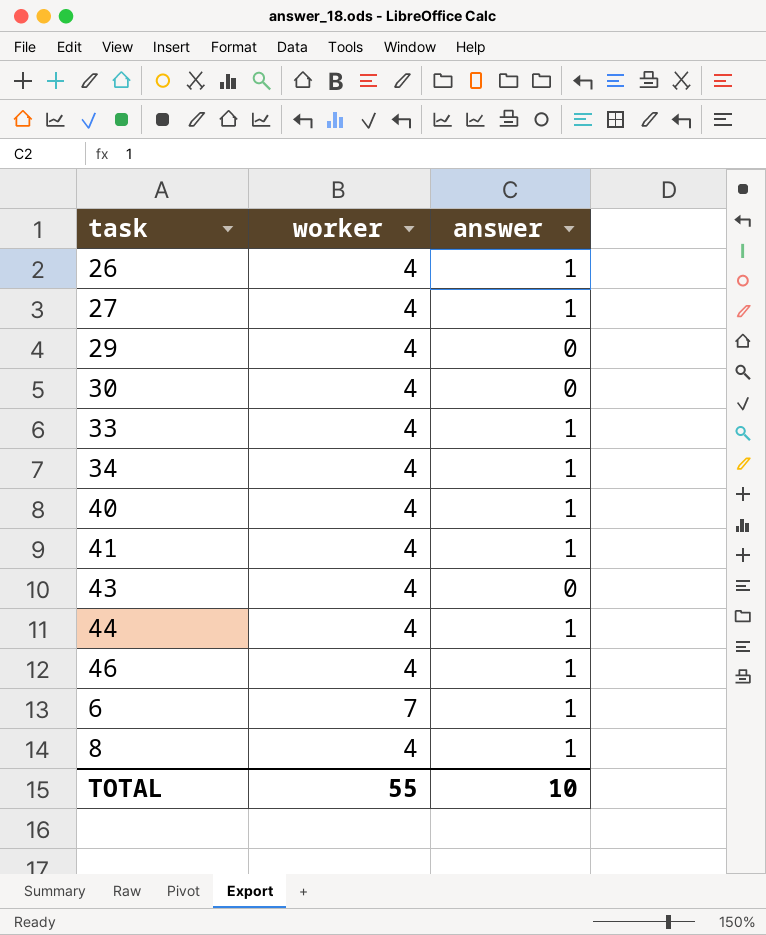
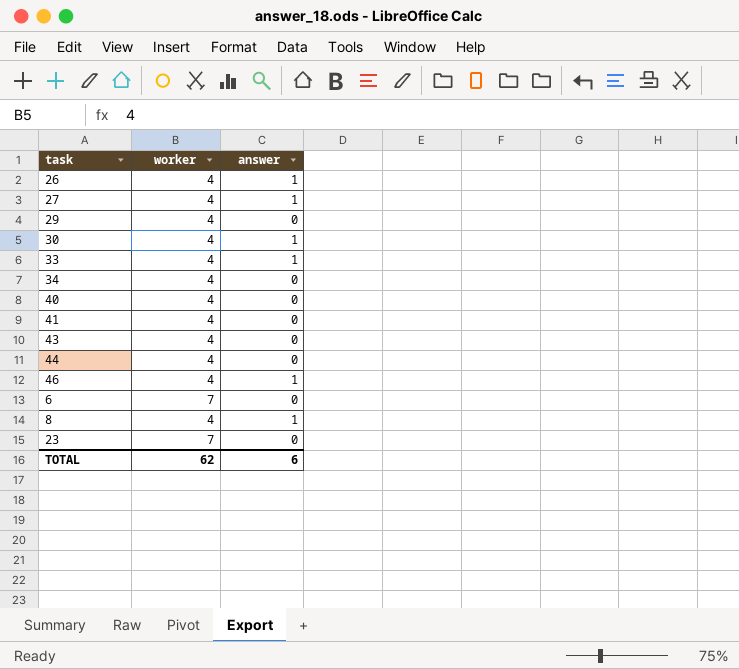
30 | answer: 0 -> 1
34 | answer: 1 -> 0
40 | answer: 1 -> 0
41 | answer: 1 -> 0
44 | answer: 1 -> 0
6 | answer: 1 -> 0
row 23: none -> 7 | 0
TOTAL | worker: 55 -> 62
TOTAL | answer: 10 -> 6

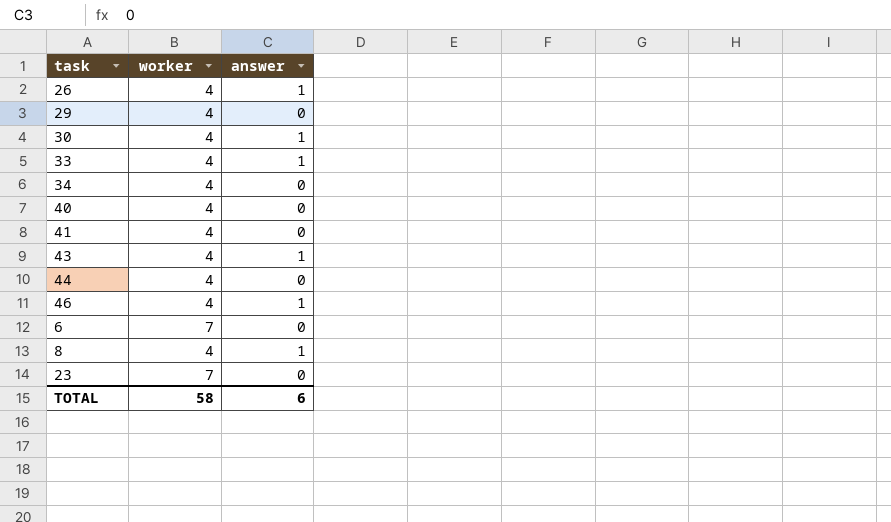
row 27: 4 | 1 -> none
43 | answer: 0 -> 1
TOTAL | worker: 62 -> 58

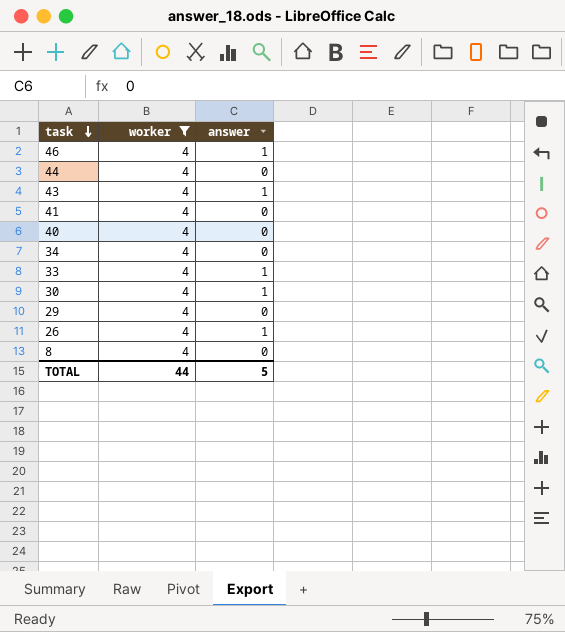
filter: none -> worker = 4
row order: none -> task descending
8 | answer: 1 -> 0
TOTAL | worker: 58 -> 44
TOTAL | answer: 6 -> 5

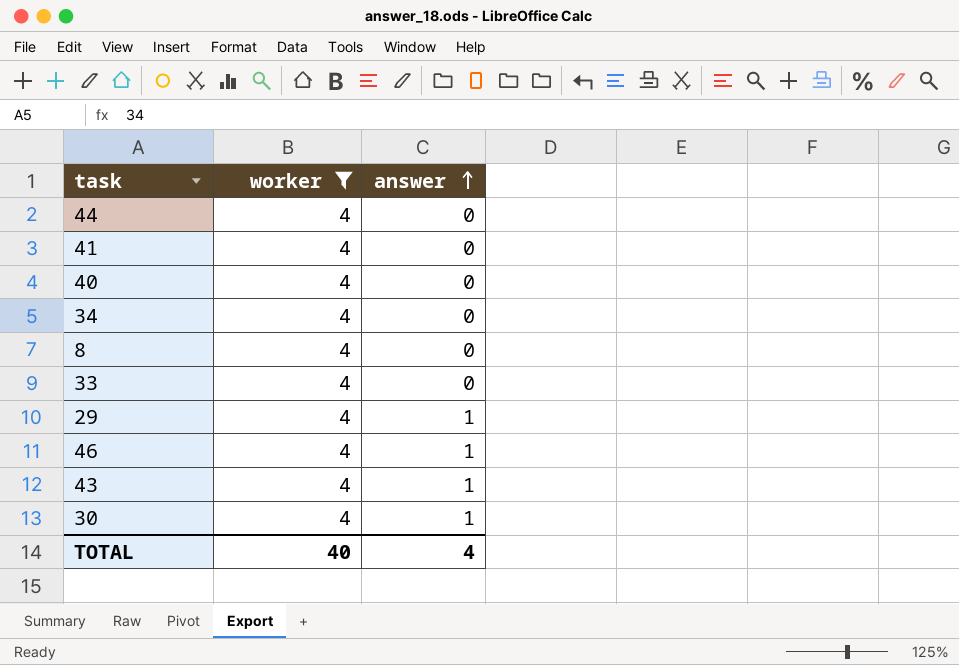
row order: task descending -> answer ascending
row 26: 4 | 1 -> none
33 | answer: 1 -> 0
29 | answer: 0 -> 1
TOTAL | worker: 44 -> 40
TOTAL | answer: 5 -> 4

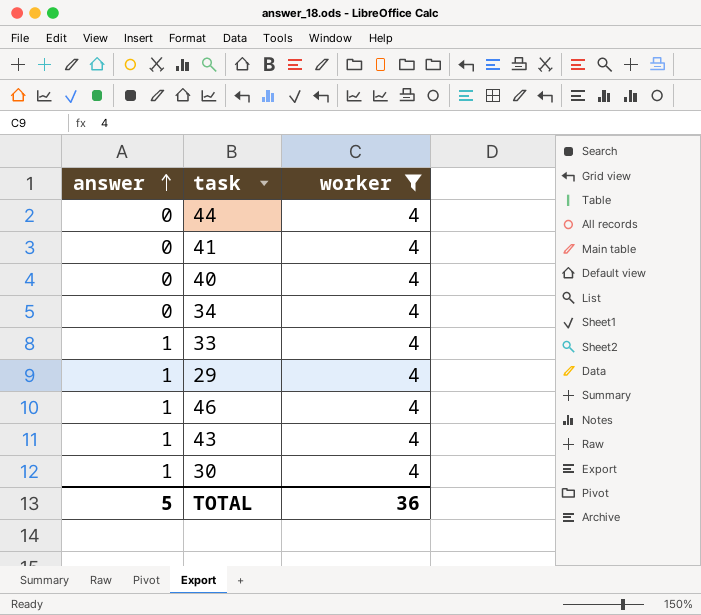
column answer | position: 3 -> 1
row 8: 4 | 0 -> none
33 | answer: 0 -> 1
TOTAL | answer: 4 -> 5
TOTAL | worker: 40 -> 36

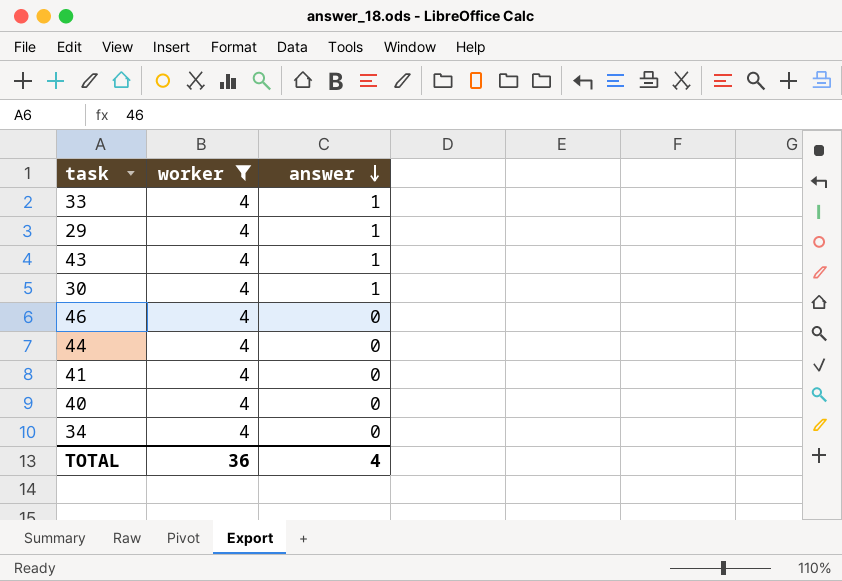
row order: answer ascending -> answer descending
column answer | position: 1 -> 3
46 | answer: 1 -> 0
TOTAL | answer: 5 -> 4

